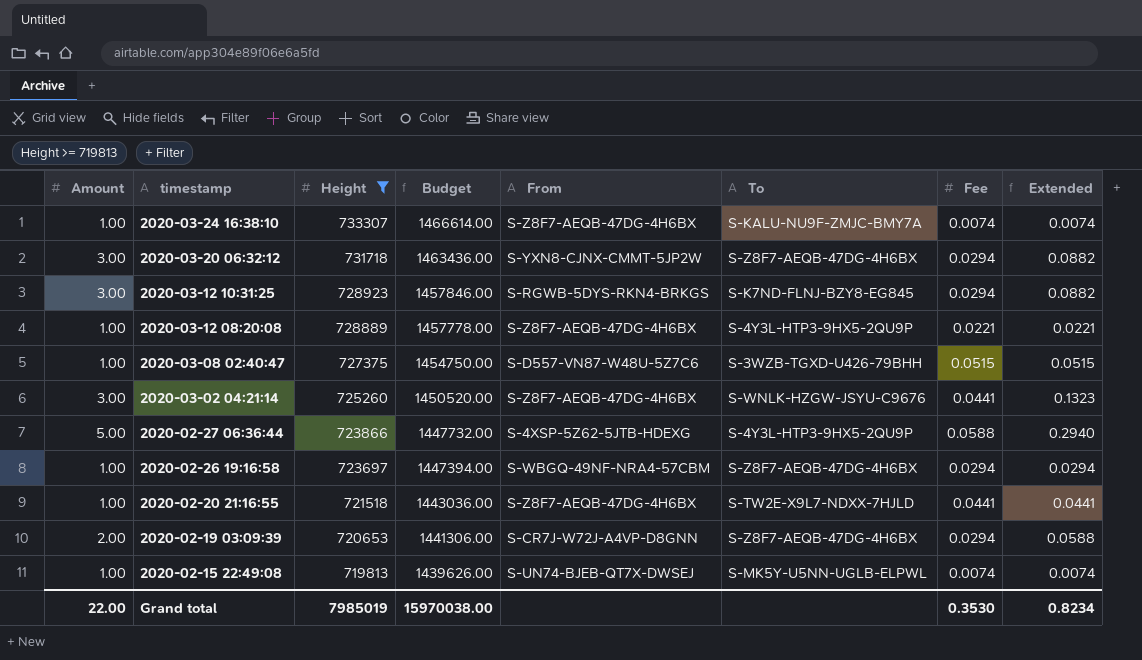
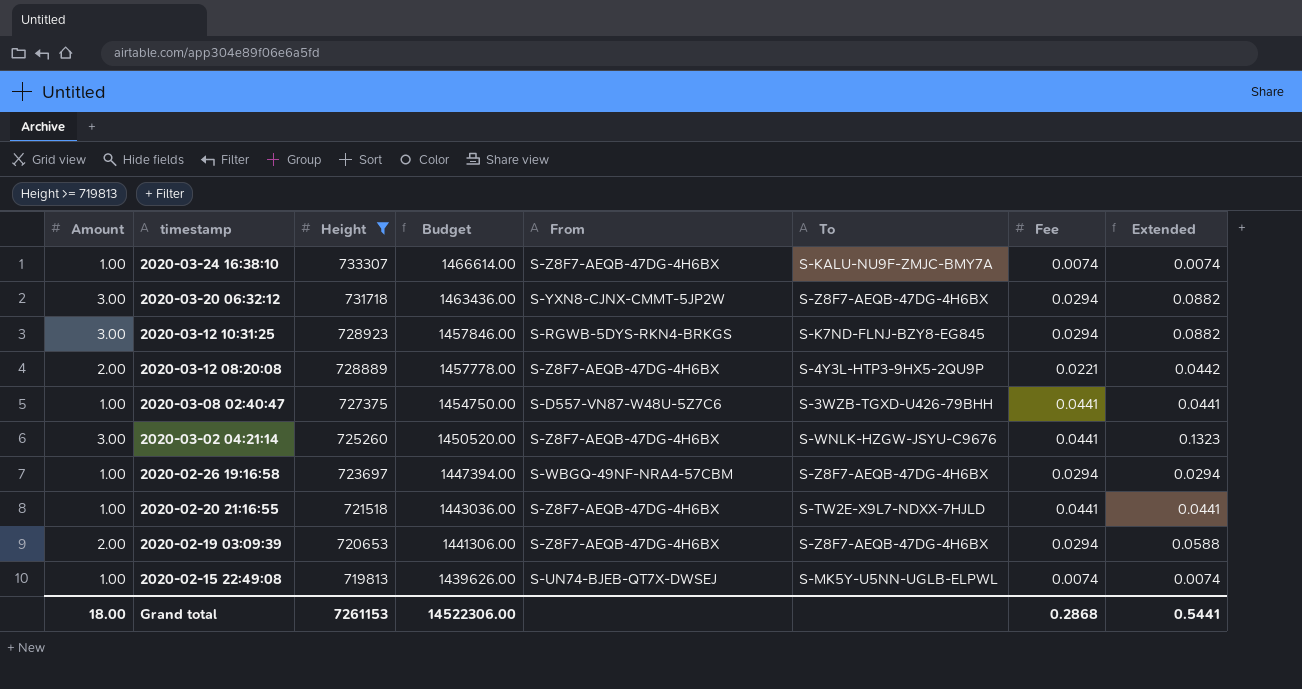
row 2020-02-27 06:36:44: 5.00 | 723866 | 1447732.00 | S-4XSP-5Z62-5JTB-HDEXG | S-4Y3L-HTP3-9HX5-2QU9P | 0.0588 | 0.2940 -> none
2020-03-12 08:20:08 | Amount: 1.00 -> 2.00
2020-03-12 08:20:08 | Extended: 0.0221 -> 0.0442
2020-03-08 02:40:47 | Fee: 0.0515 -> 0.0441
2020-03-08 02:40:47 | Extended: 0.0515 -> 0.0441
2020-02-19 03:09:39 | From: S-CR7J-W72J-A4VP-D8GNN -> S-Z8F7-AEQB-47DG-4H6BX
Grand total | Amount: 22.00 -> 18.00
Grand total | Height: 7985019 -> 7261153
Grand total | Budget: 15970038.00 -> 14522306.00
Grand total | Fee: 0.3530 -> 0.2868
Grand total | Extended: 0.8234 -> 0.5441

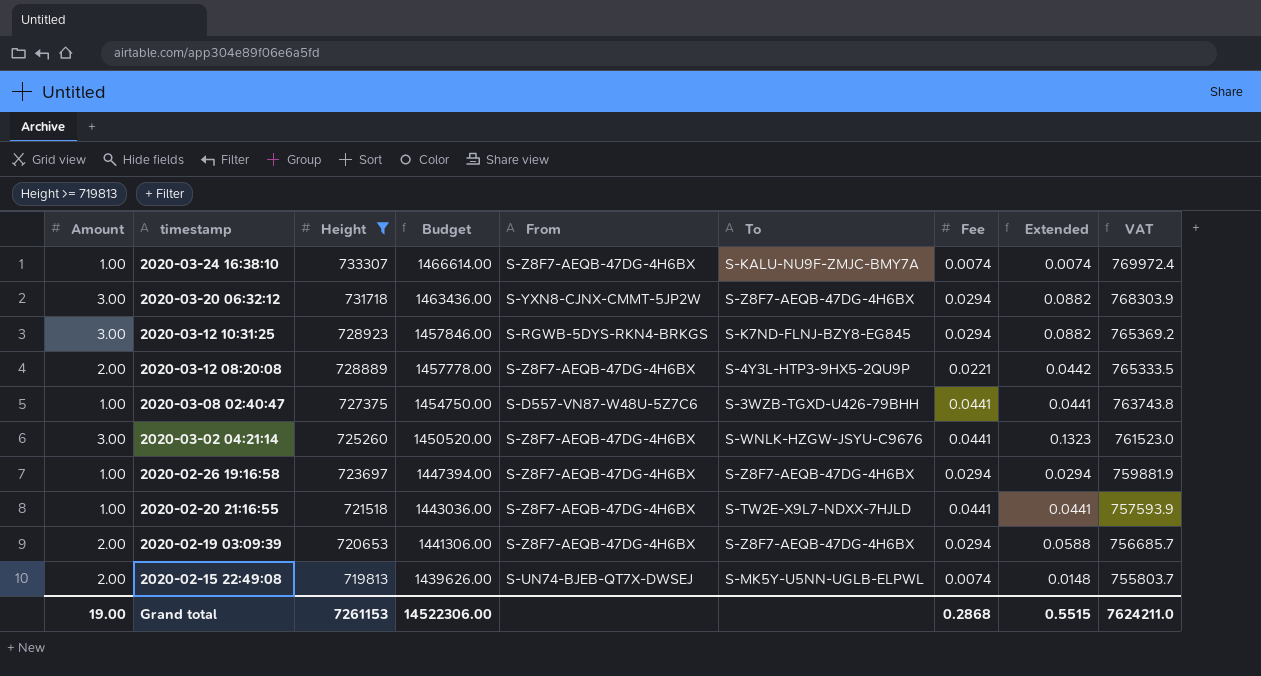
column VAT | formula: none -> [Height] * 1.05
2020-02-26 19:16:58 | From: S-WBGQ-49NF-NRA4-57CBM -> S-Z8F7-AEQB-47DG-4H6BX
2020-02-15 22:49:08 | Amount: 1.00 -> 2.00
2020-02-15 22:49:08 | Extended: 0.0074 -> 0.0148
Grand total | Amount: 18.00 -> 19.00
Grand total | Extended: 0.5441 -> 0.5515

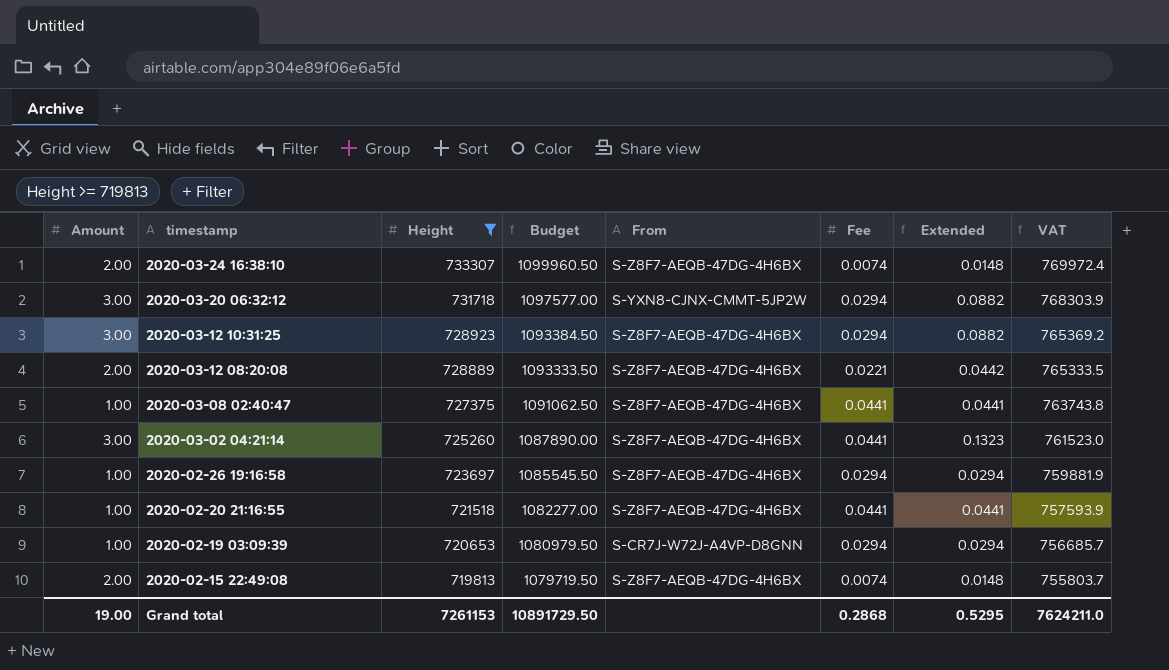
column To | position: 6 -> none
column Budget | formula: [Height] * 2 -> [Height] * 1.5
2020-03-24 16:38:10 | Amount: 1.00 -> 2.00
2020-03-24 16:38:10 | Extended: 0.0074 -> 0.0148
2020-03-12 10:31:25 | From: S-RGWB-5DYS-RKN4-BRKGS -> S-Z8F7-AEQB-47DG-4H6BX
2020-03-08 02:40:47 | From: S-D557-VN87-W48U-5Z7C6 -> S-Z8F7-AEQB-47DG-4H6BX
2020-02-19 03:09:39 | Amount: 2.00 -> 1.00
2020-02-19 03:09:39 | From: S-Z8F7-AEQB-47DG-4H6BX -> S-CR7J-W72J-A4VP-D8GNN
2020-02-19 03:09:39 | Extended: 0.0588 -> 0.0294
2020-02-15 22:49:08 | From: S-UN74-BJEB-QT7X-DWSEJ -> S-Z8F7-AEQB-47DG-4H6BX
Grand total | Budget: 14522306.00 -> 10891729.50
Grand total | Extended: 0.5515 -> 0.5295

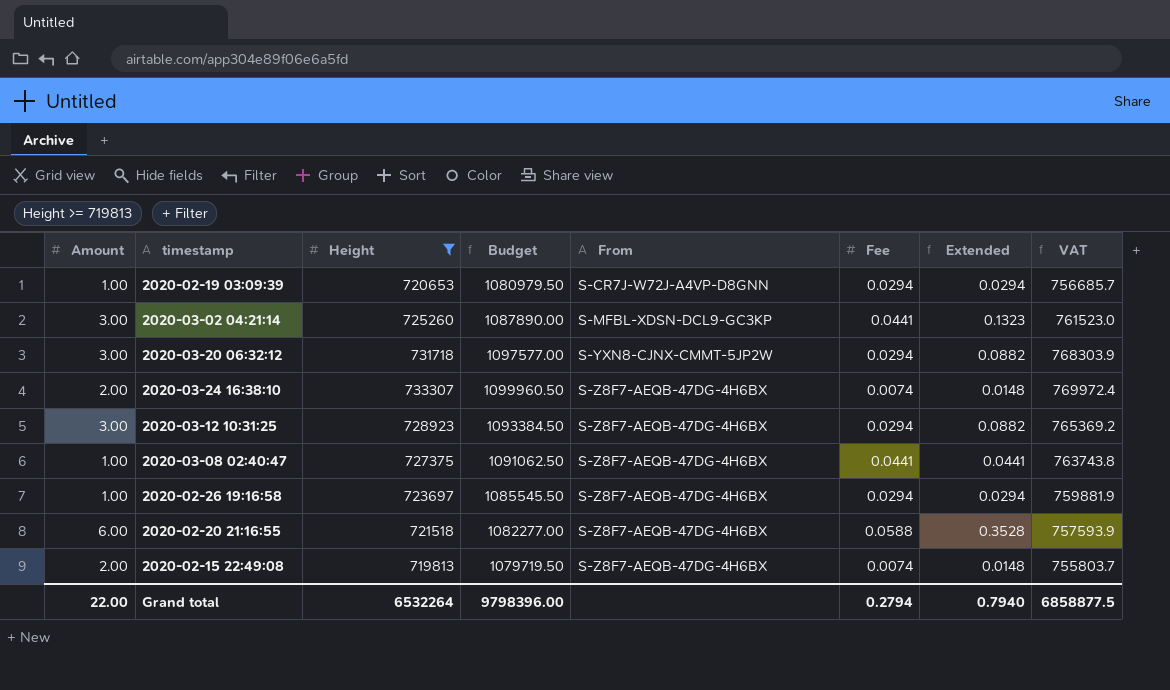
row order: timestamp descending -> From ascending
row 2020-03-12 08:20:08: 2.00 | 728889 | 1093333.50 | S-Z8F7-AEQB-47DG-4H6BX | 0.0221 | 0.0442 | 765333.5 -> none
2020-03-02 04:21:14 | From: S-Z8F7-AEQB-47DG-4H6BX -> S-MFBL-XDSN-DCL9-GC3KP
2020-02-20 21:16:55 | Amount: 1.00 -> 6.00
2020-02-20 21:16:55 | Fee: 0.0441 -> 0.0588
2020-02-20 21:16:55 | Extended: 0.0441 -> 0.3528
Grand total | Amount: 19.00 -> 22.00
Grand total | Height: 7261153 -> 6532264
Grand total | Budget: 10891729.50 -> 9798396.00
Grand total | Fee: 0.2868 -> 0.2794
Grand total | Extended: 0.5295 -> 0.7940
Grand total | VAT: 7624211.0 -> 6858877.5

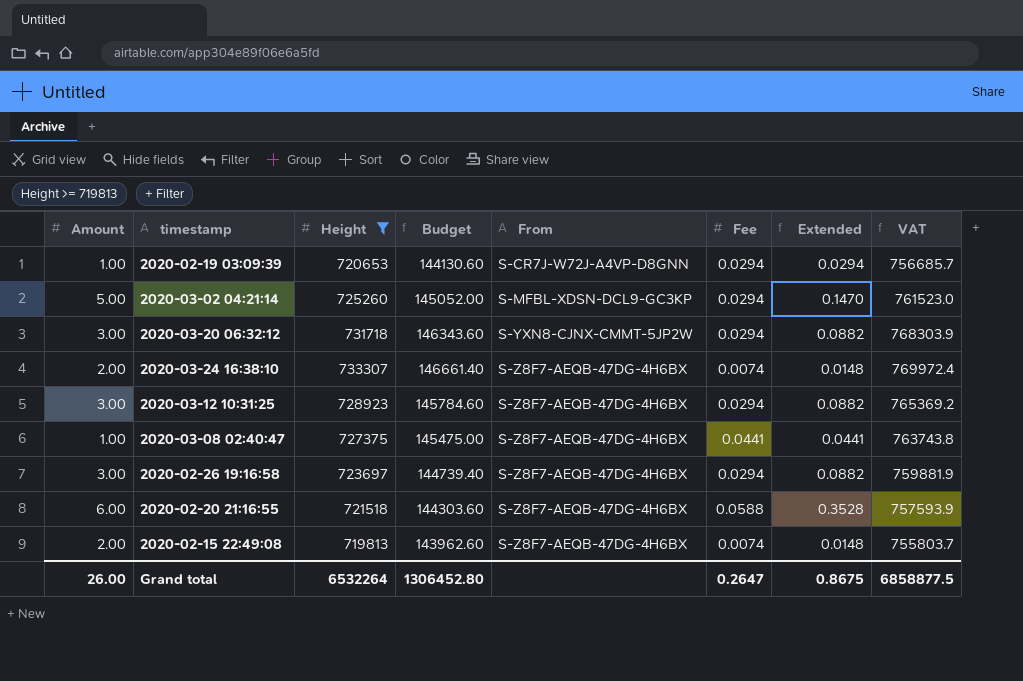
column Budget | formula: [Height] * 1.5 -> [Height] * 0.2
2020-03-02 04:21:14 | Amount: 3.00 -> 5.00
2020-03-02 04:21:14 | Fee: 0.0441 -> 0.0294
2020-03-02 04:21:14 | Extended: 0.1323 -> 0.1470
2020-02-26 19:16:58 | Amount: 1.00 -> 3.00
2020-02-26 19:16:58 | Extended: 0.0294 -> 0.0882
Grand total | Amount: 22.00 -> 26.00
Grand total | Budget: 9798396.00 -> 1306452.80
Grand total | Fee: 0.2794 -> 0.2647
Grand total | Extended: 0.7940 -> 0.8675

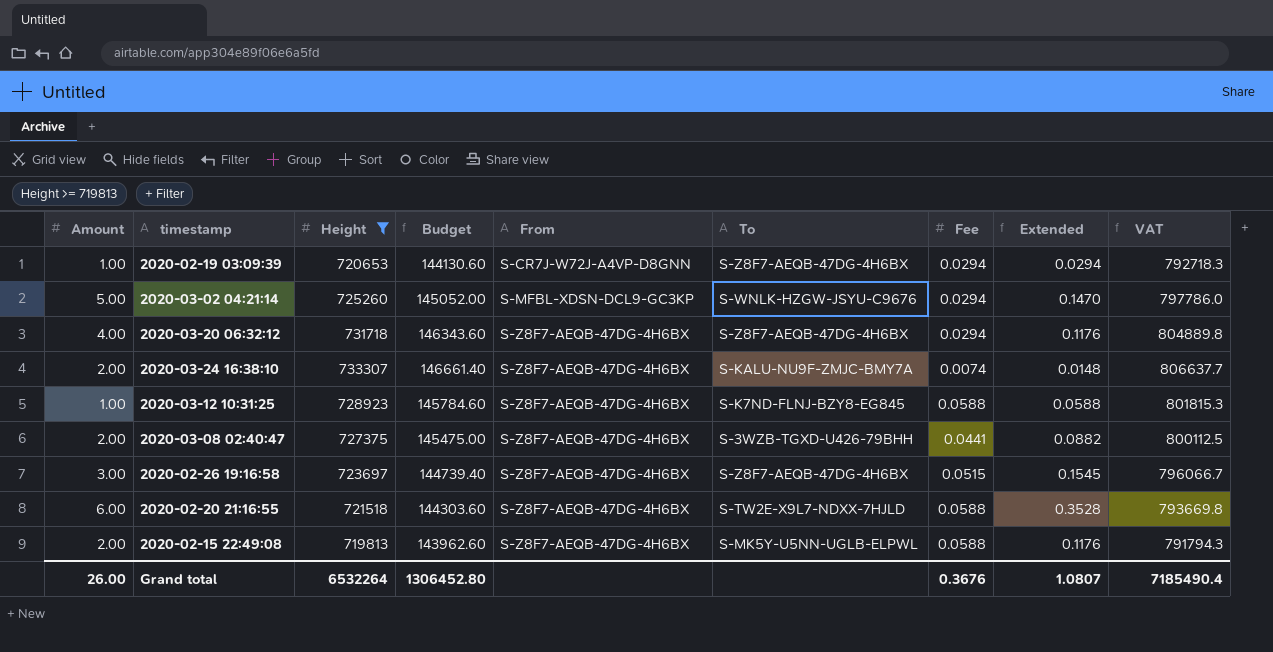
column To | position: none -> 6
column VAT | formula: [Height] * 1.05 -> [Height] * 1.1
2020-03-20 06:32:12 | Amount: 3.00 -> 4.00
2020-03-20 06:32:12 | From: S-YXN8-CJNX-CMMT-5JP2W -> S-Z8F7-AEQB-47DG-4H6BX
2020-03-20 06:32:12 | Extended: 0.0882 -> 0.1176
2020-03-12 10:31:25 | Amount: 3.00 -> 1.00
2020-03-12 10:31:25 | Fee: 0.0294 -> 0.0588
2020-03-12 10:31:25 | Extended: 0.0882 -> 0.0588
2020-03-08 02:40:47 | Amount: 1.00 -> 2.00
2020-03-08 02:40:47 | Extended: 0.0441 -> 0.0882
2020-02-26 19:16:58 | Fee: 0.0294 -> 0.0515
2020-02-26 19:16:58 | Extended: 0.0882 -> 0.1545
2020-02-15 22:49:08 | Fee: 0.0074 -> 0.0588
2020-02-15 22:49:08 | Extended: 0.0148 -> 0.1176
Grand total | Fee: 0.2647 -> 0.3676
Grand total | Extended: 0.8675 -> 1.0807
Grand total | VAT: 6858877.5 -> 7185490.4

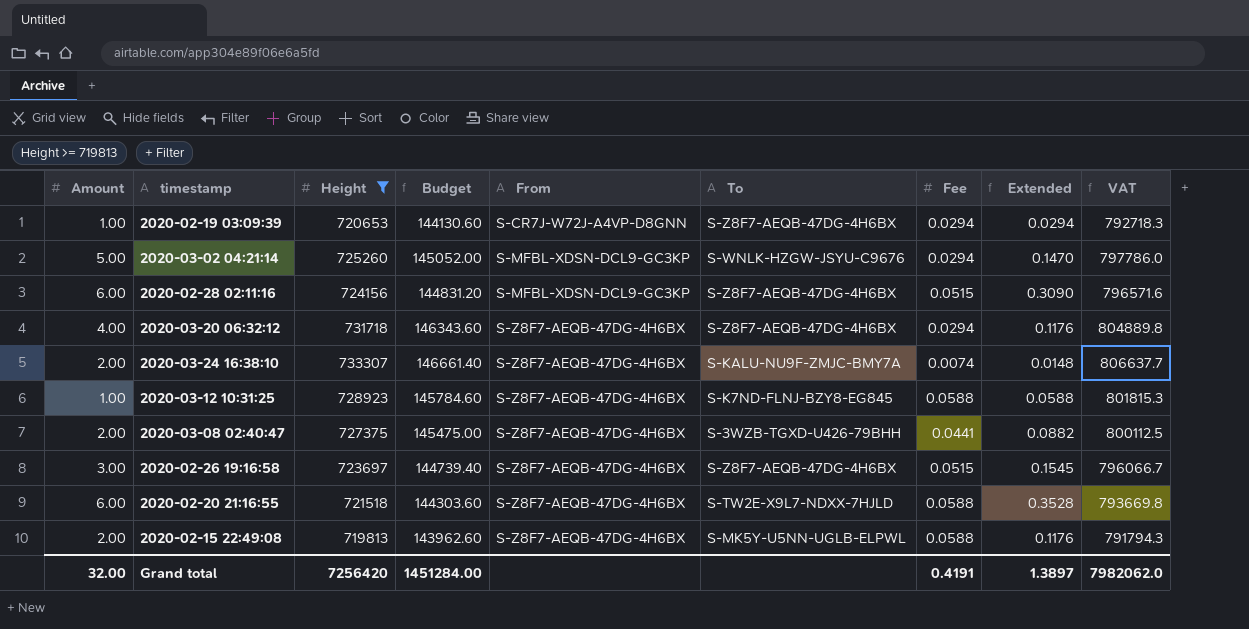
row 2020-02-28 02:11:16: none -> 6.00 | 724156 | 144831.20 | S-MFBL-XDSN-DCL9-GC3KP | S-Z8F7-AEQB-47DG-4H6BX | 0.0515 | 0.3090 | 796571.6
Grand total | Amount: 26.00 -> 32.00
Grand total | Height: 6532264 -> 7256420
Grand total | Budget: 1306452.80 -> 1451284.00
Grand total | Fee: 0.3676 -> 0.4191
Grand total | Extended: 1.0807 -> 1.3897
Grand total | VAT: 7185490.4 -> 7982062.0

